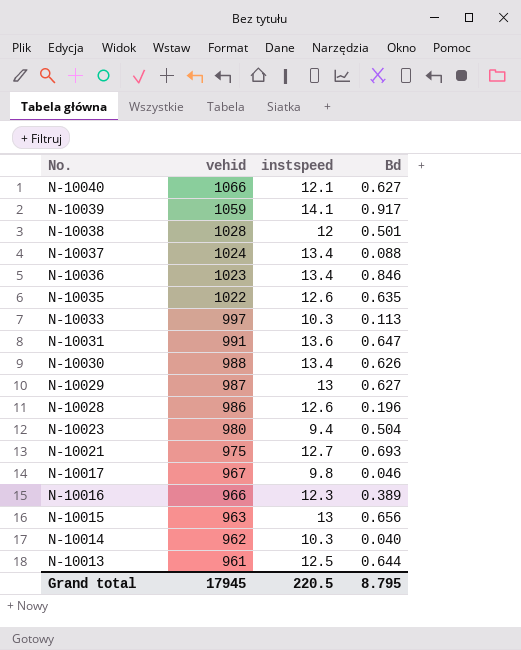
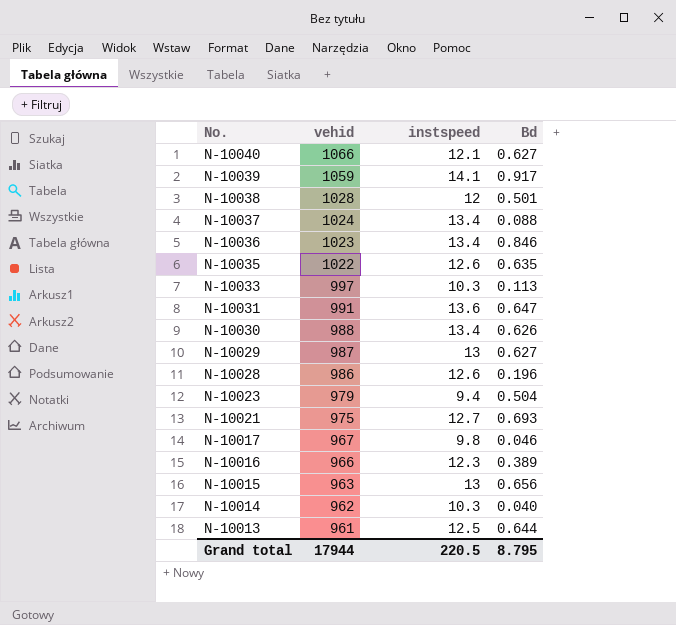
N-10023 | vehid: 980 -> 979
Grand total | vehid: 17945 -> 17944

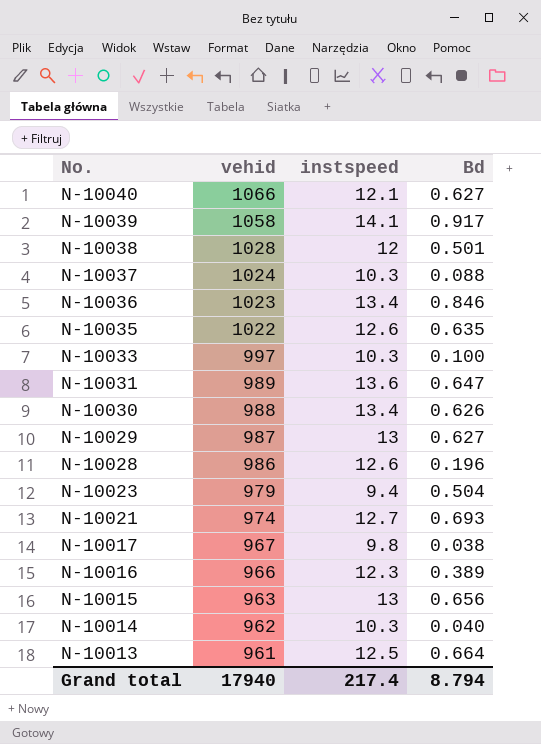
N-10039 | vehid: 1059 -> 1058
N-10037 | instspeed: 13.4 -> 10.3
N-10033 | Bd: 0.113 -> 0.100
N-10031 | vehid: 991 -> 989
N-10021 | vehid: 975 -> 974
N-10017 | Bd: 0.046 -> 0.038
N-10013 | Bd: 0.644 -> 0.664
Grand total | vehid: 17944 -> 17940
Grand total | instspeed: 220.5 -> 217.4
Grand total | Bd: 8.795 -> 8.794

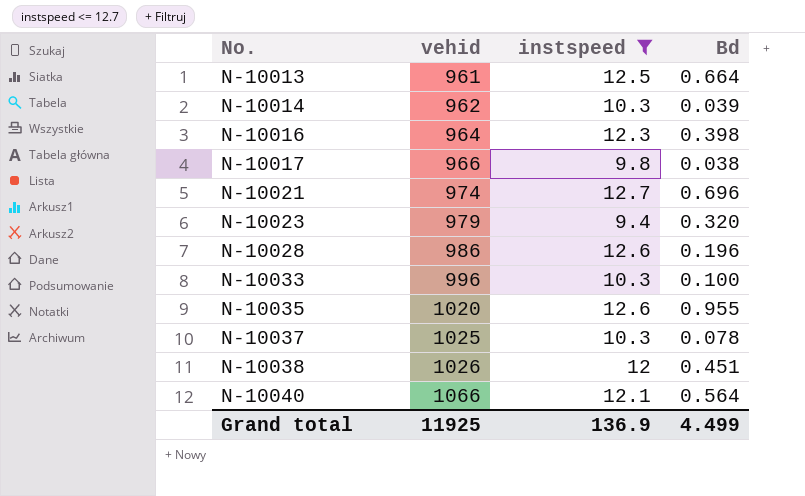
filter: none -> instspeed <= 12.7
row order: No. descending -> No. ascending
N-10014 | Bd: 0.040 -> 0.039
N-10016 | vehid: 966 -> 964
N-10016 | Bd: 0.389 -> 0.398
N-10017 | vehid: 967 -> 966
N-10021 | Bd: 0.693 -> 0.696
N-10023 | Bd: 0.504 -> 0.320
N-10033 | vehid: 997 -> 996
N-10035 | vehid: 1022 -> 1020
N-10035 | Bd: 0.635 -> 0.955
N-10037 | vehid: 1024 -> 1025
N-10037 | Bd: 0.088 -> 0.078
N-10038 | vehid: 1028 -> 1026
N-10038 | Bd: 0.501 -> 0.451
N-10040 | Bd: 0.627 -> 0.564
Grand total | vehid: 17940 -> 11925
Grand total | instspeed: 217.4 -> 136.9
Grand total | Bd: 8.794 -> 4.499

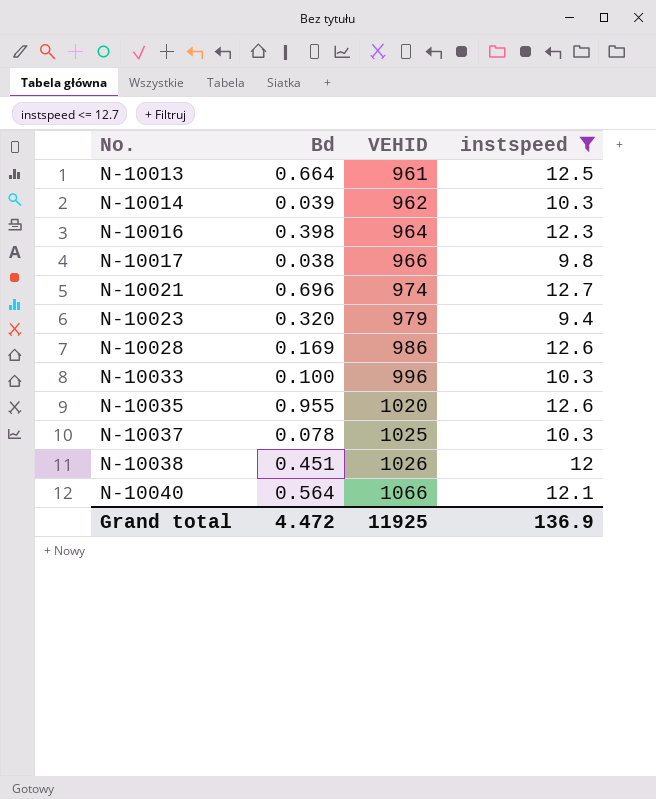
column Bd | position: 4 -> 2
column name: vehid -> VEHID
N-10028 | Bd: 0.196 -> 0.169
Grand total | Bd: 4.499 -> 4.472

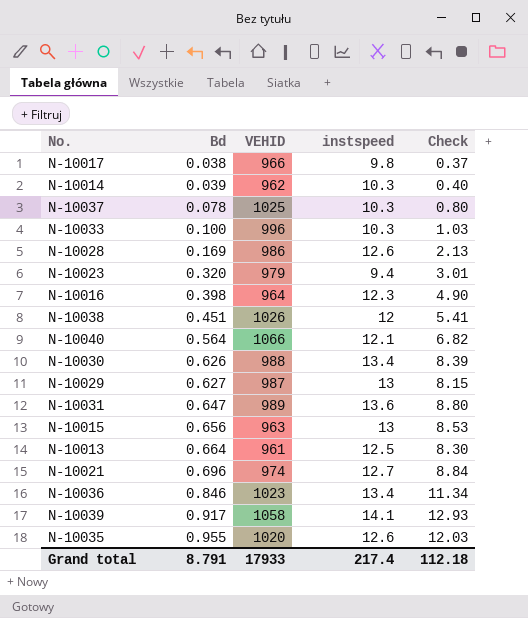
filter: instspeed <= 12.7 -> none
row order: No. ascending -> Bd ascending
column Check | formula: none -> [Bd] * [instspeed]
Grand total | Bd: 4.472 -> 8.791
Grand total | VEHID: 11925 -> 17933
Grand total | instspeed: 136.9 -> 217.4

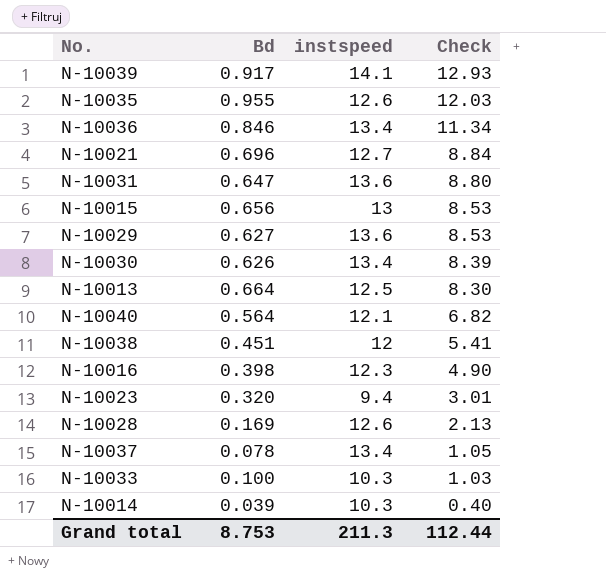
row order: Bd ascending -> Check descending
column VEHID | position: 3 -> none
row N-10017: 0.038 | 966 | 9.8 | 0.37 -> none
N-10029 | instspeed: 13 -> 13.6
N-10029 | Check: 8.15 -> 8.53
N-10037 | instspeed: 10.3 -> 13.4
N-10037 | Check: 0.80 -> 1.05
Grand total | Bd: 8.791 -> 8.753
Grand total | instspeed: 217.4 -> 211.3
Grand total | Check: 112.18 -> 112.44

